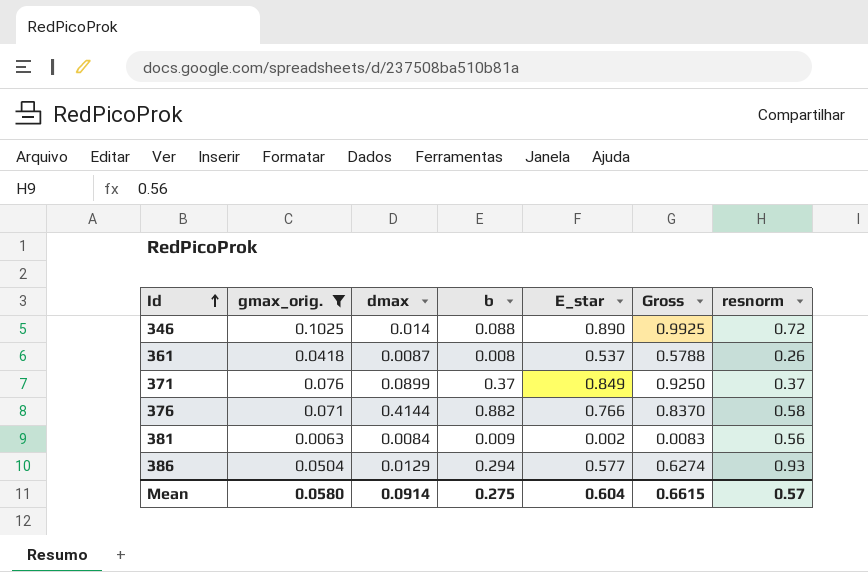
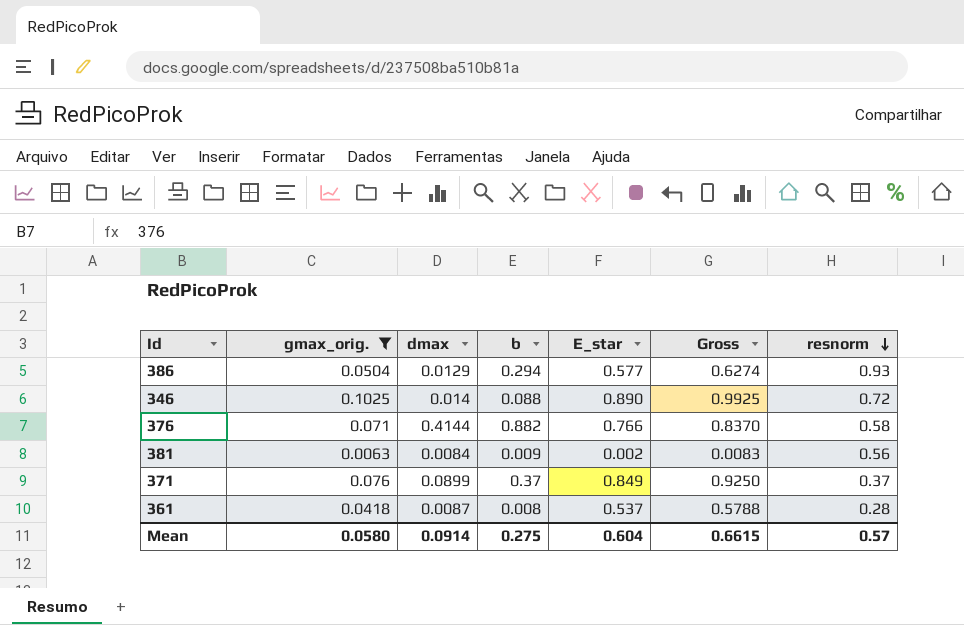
row order: Id ascending -> resnorm descending
361 | resnorm: 0.26 -> 0.28

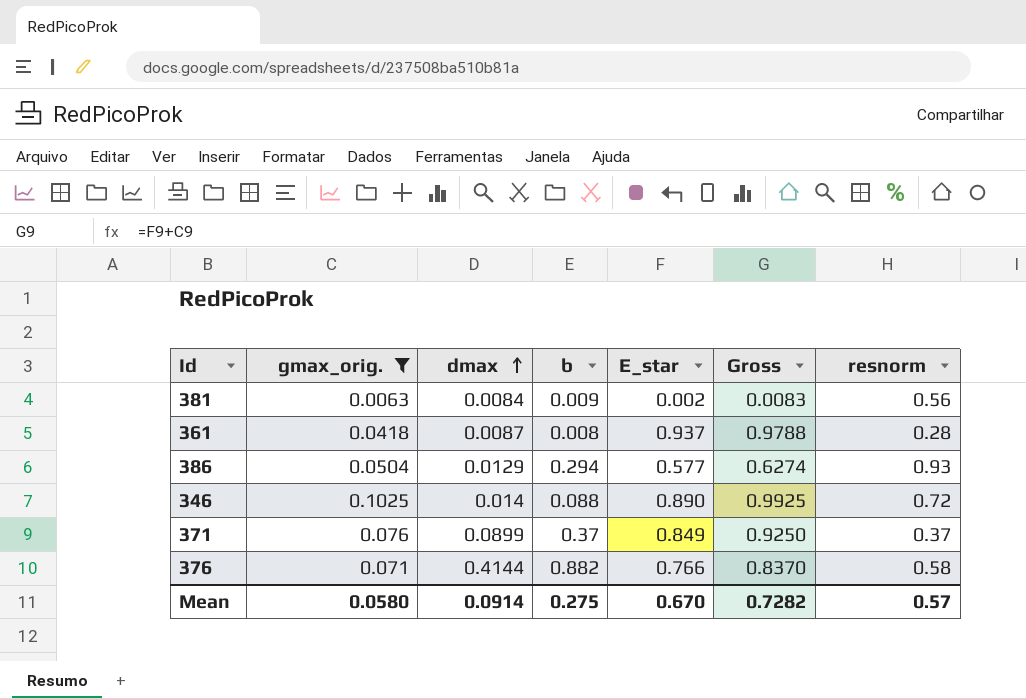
row order: resnorm descending -> dmax ascending
361 | E_star: 0.537 -> 0.937
361 | Gross: 0.5788 -> 0.9788
Mean | E_star: 0.604 -> 0.670
Mean | Gross: 0.6615 -> 0.7282

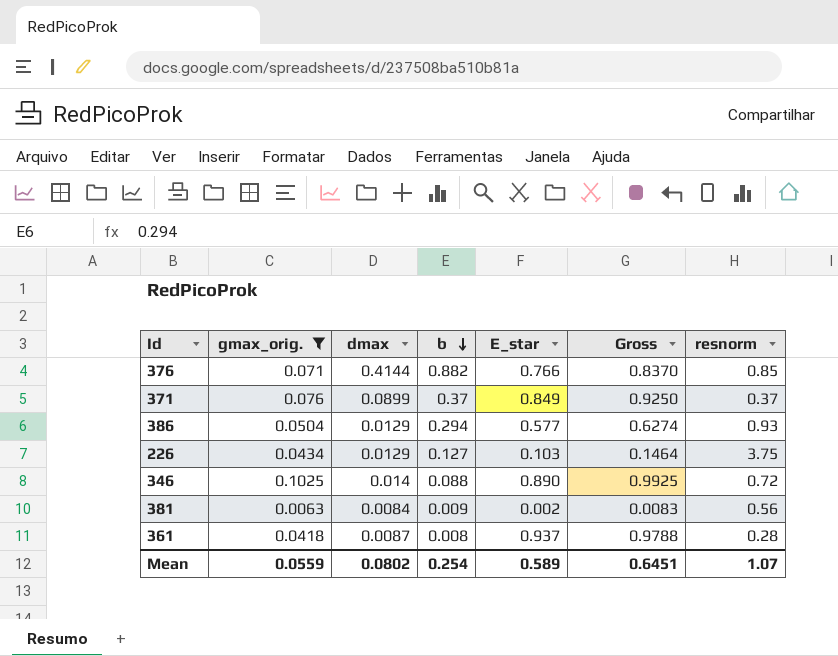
row order: dmax ascending -> b descending
376 | resnorm: 0.58 -> 0.85
row 226: none -> 0.0434 | 0.0129 | 0.127 | 0.103 | 0.1464 | 3.75
Mean | gmax_orig.: 0.0580 -> 0.0559
Mean | dmax: 0.0914 -> 0.0802
Mean | b: 0.275 -> 0.254
Mean | E_star: 0.670 -> 0.589
Mean | Gross: 0.7282 -> 0.6451
Mean | resnorm: 0.57 -> 1.07

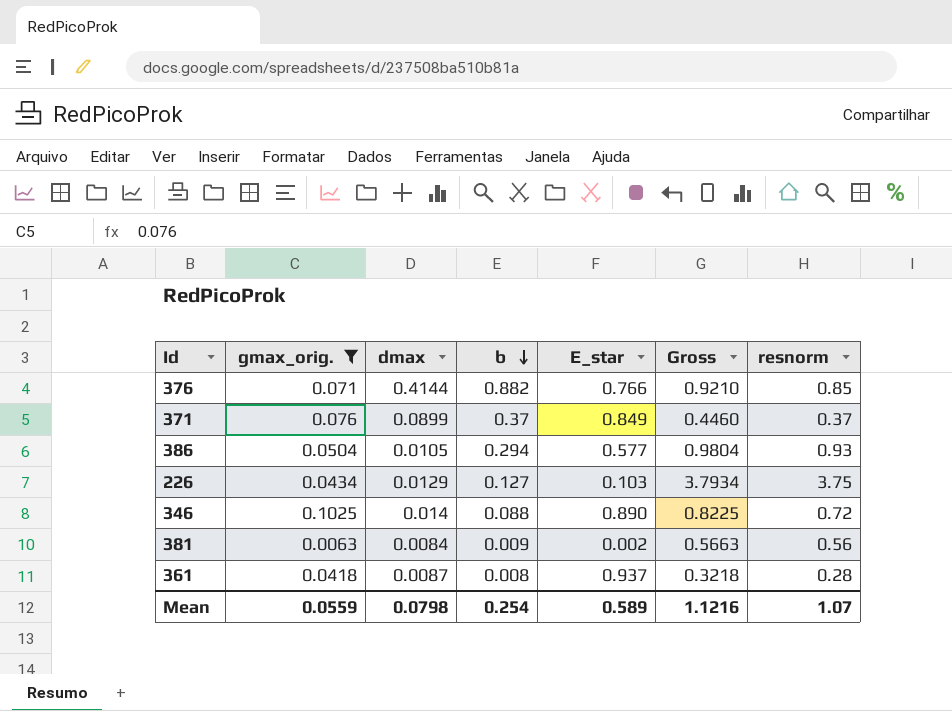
column Gross | formula: [gmax_orig.] + [E_star] -> [gmax_orig.] + [resnorm]
386 | dmax: 0.0129 -> 0.0105
Mean | dmax: 0.0802 -> 0.0798
Mean | Gross: 0.6451 -> 1.1216

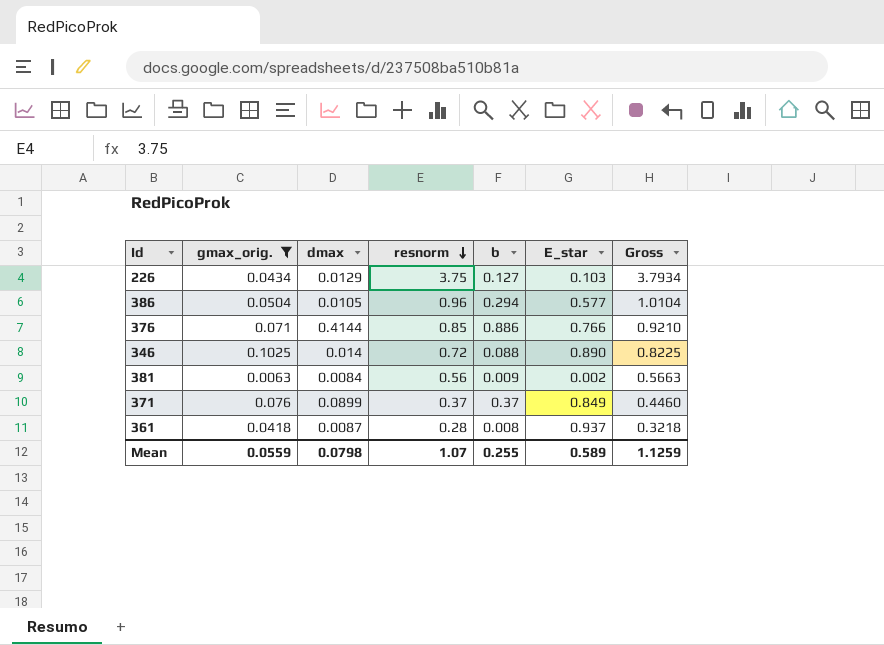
row order: b descending -> resnorm descending
column resnorm | position: 7 -> 4
386 | resnorm: 0.93 -> 0.96
386 | Gross: 0.9804 -> 1.0104
376 | b: 0.882 -> 0.886
Mean | b: 0.254 -> 0.255
Mean | Gross: 1.1216 -> 1.1259

